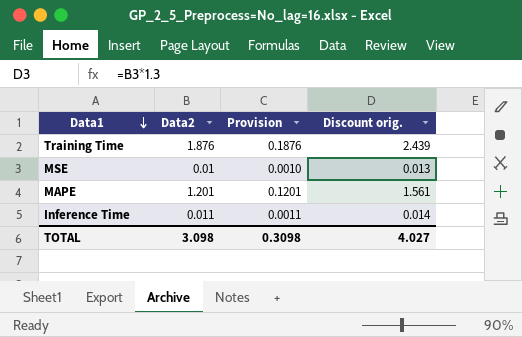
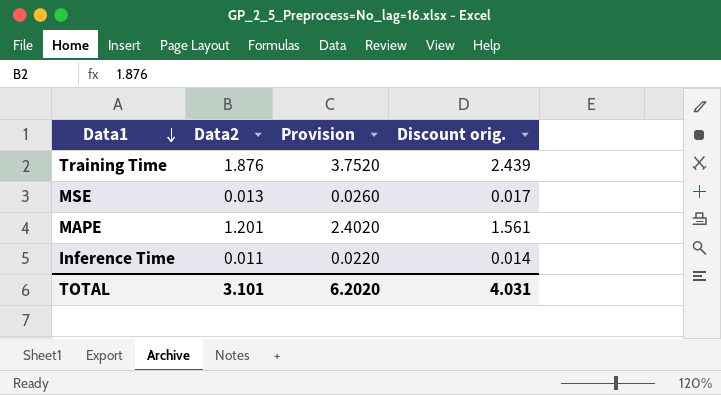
column Provision | formula: [Data2] * 0.1 -> [Data2] * 2
MSE | Data2: 0.01 -> 0.013
MSE | Discount orig.: 0.013 -> 0.017
TOTAL | Data2: 3.098 -> 3.101
TOTAL | Provision: 0.3098 -> 6.2020
TOTAL | Discount orig.: 4.027 -> 4.031

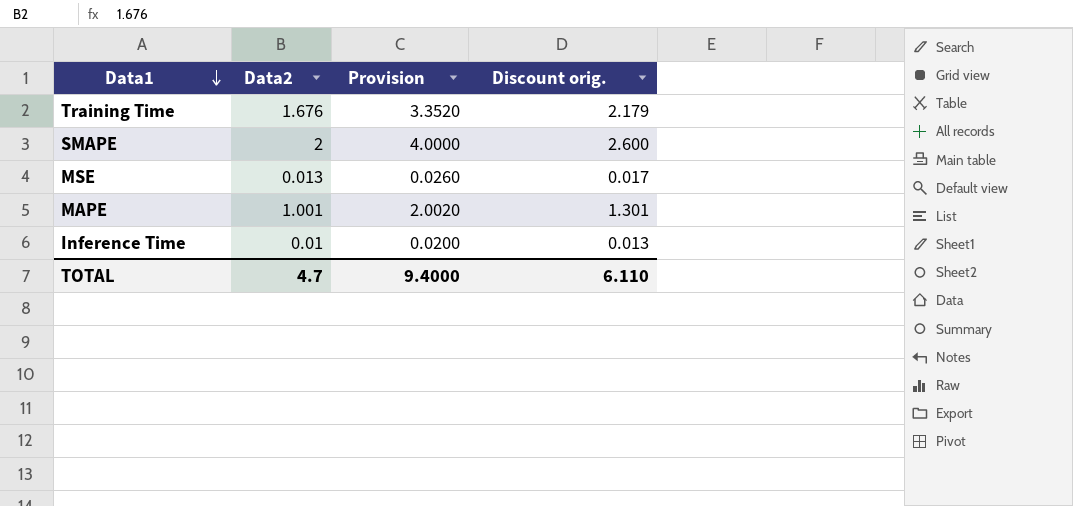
Training Time | Data2: 1.876 -> 1.676
Training Time | Provision: 3.7520 -> 3.3520
Training Time | Discount orig.: 2.439 -> 2.179
row SMAPE: none -> 2 | 4.0000 | 2.600
MAPE | Data2: 1.201 -> 1.001
MAPE | Provision: 2.4020 -> 2.0020
MAPE | Discount orig.: 1.561 -> 1.301
Inference Time | Data2: 0.011 -> 0.01
Inference Time | Provision: 0.0220 -> 0.0200
Inference Time | Discount orig.: 0.014 -> 0.013
TOTAL | Data2: 3.101 -> 4.7
TOTAL | Provision: 6.2020 -> 9.4000
TOTAL | Discount orig.: 4.031 -> 6.110

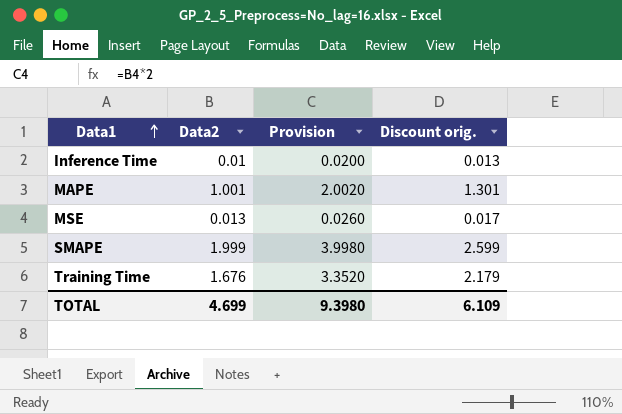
row order: Data1 descending -> Data1 ascending
SMAPE | Data2: 2 -> 1.999
SMAPE | Provision: 4.0000 -> 3.9980
SMAPE | Discount orig.: 2.600 -> 2.599
TOTAL | Data2: 4.7 -> 4.699
TOTAL | Provision: 9.4000 -> 9.3980
TOTAL | Discount orig.: 6.110 -> 6.109

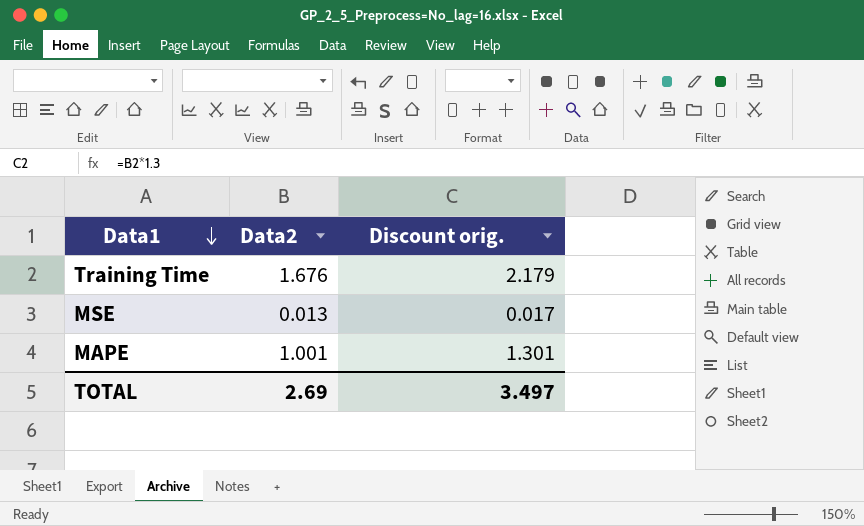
row order: Data1 ascending -> Data1 descending
column Provision | formula: [Data2] * 2 -> none
row Inference Time: 0.01 | 0.0200 | 0.013 -> none
row SMAPE: 1.999 | 3.9980 | 2.599 -> none
TOTAL | Data2: 4.699 -> 2.69
TOTAL | Discount orig.: 6.109 -> 3.497

